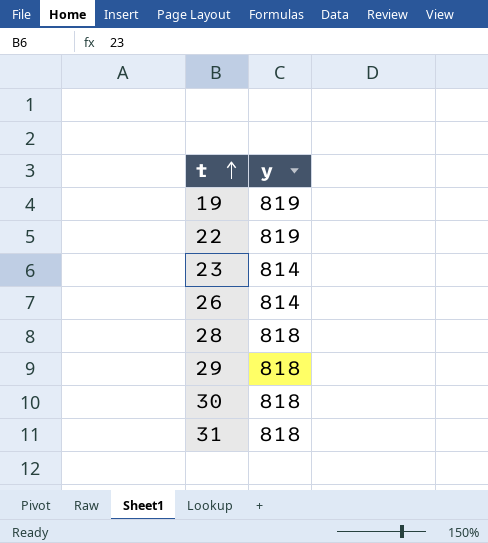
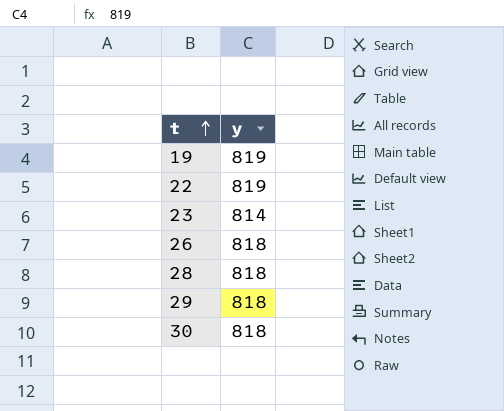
row 31: 818 -> none
26 | y: 814 -> 818

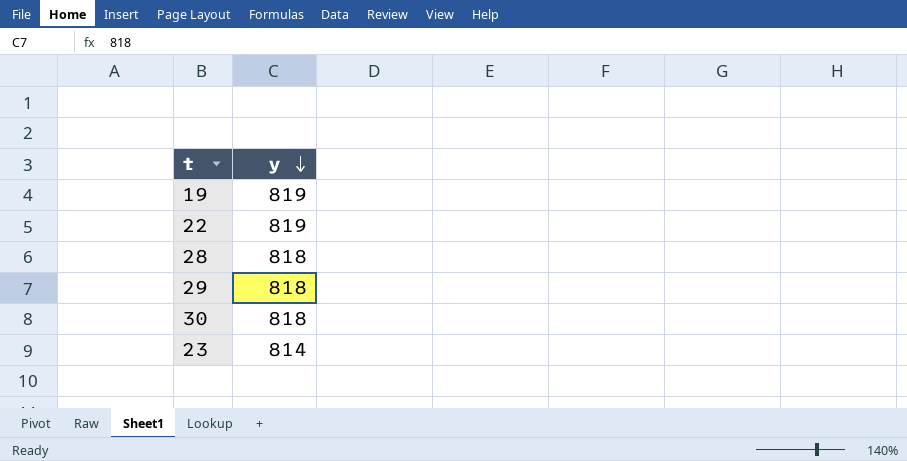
row order: t ascending -> y descending
row 26: 818 -> none

